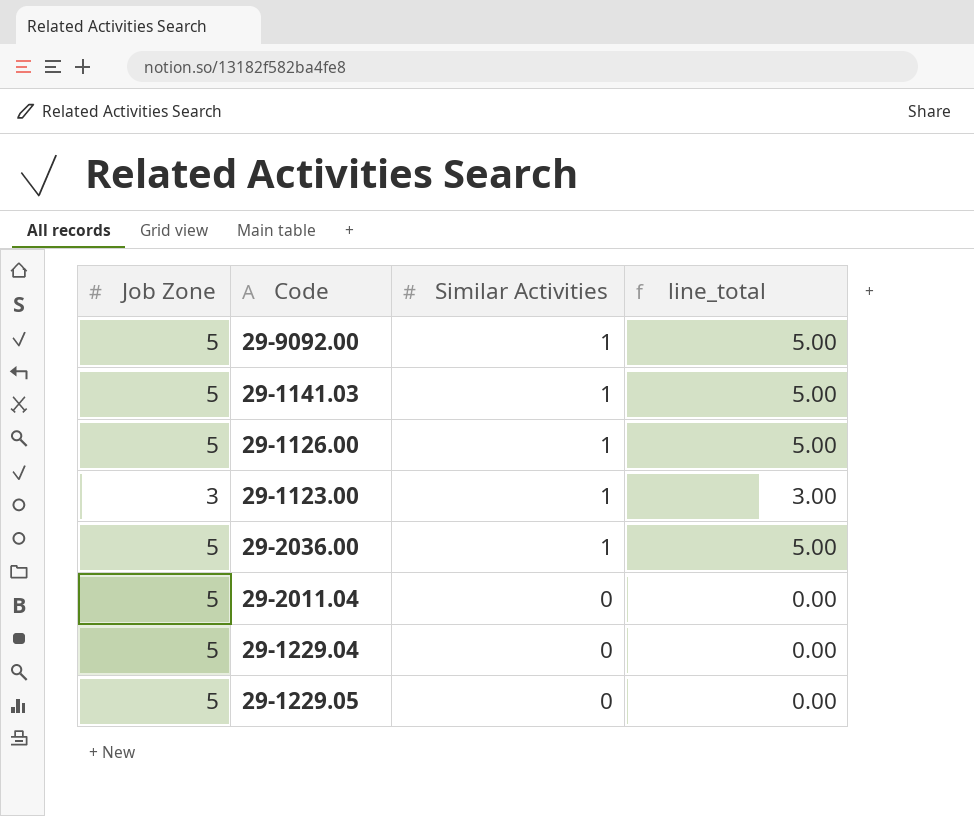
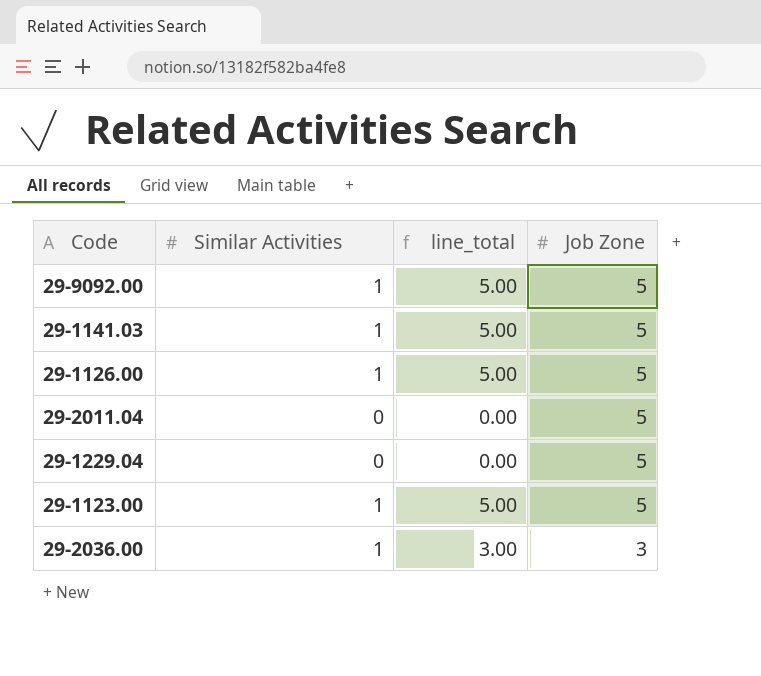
row order: Similar Activities descending -> Job Zone descending
column Job Zone | position: 1 -> 4
row 29-1229.05: 5 | 0 | 0.00 -> none
29-1123.00 | line_total: 3.00 -> 5.00
29-1123.00 | Job Zone: 3 -> 5
29-2036.00 | line_total: 5.00 -> 3.00
29-2036.00 | Job Zone: 5 -> 3

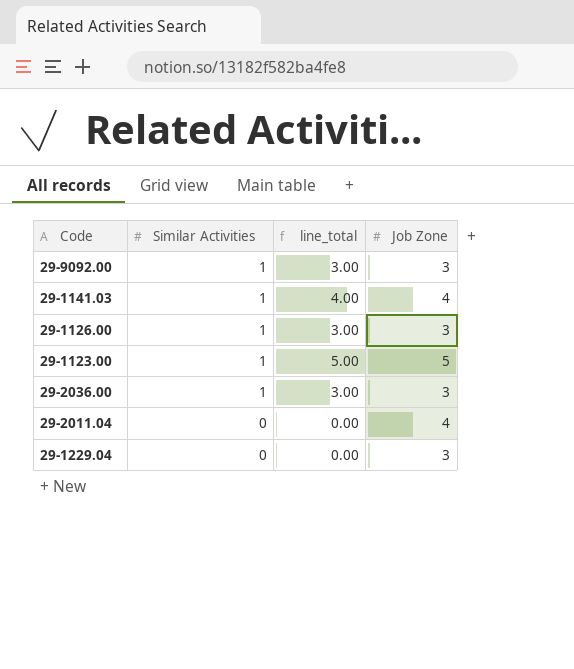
row order: Job Zone descending -> Similar Activities descending
29-9092.00 | line_total: 5.00 -> 3.00
29-9092.00 | Job Zone: 5 -> 3
29-1141.03 | line_total: 5.00 -> 4.00
29-1141.03 | Job Zone: 5 -> 4
29-1126.00 | line_total: 5.00 -> 3.00
29-1126.00 | Job Zone: 5 -> 3
29-2011.04 | Job Zone: 5 -> 4
29-1229.04 | Job Zone: 5 -> 3

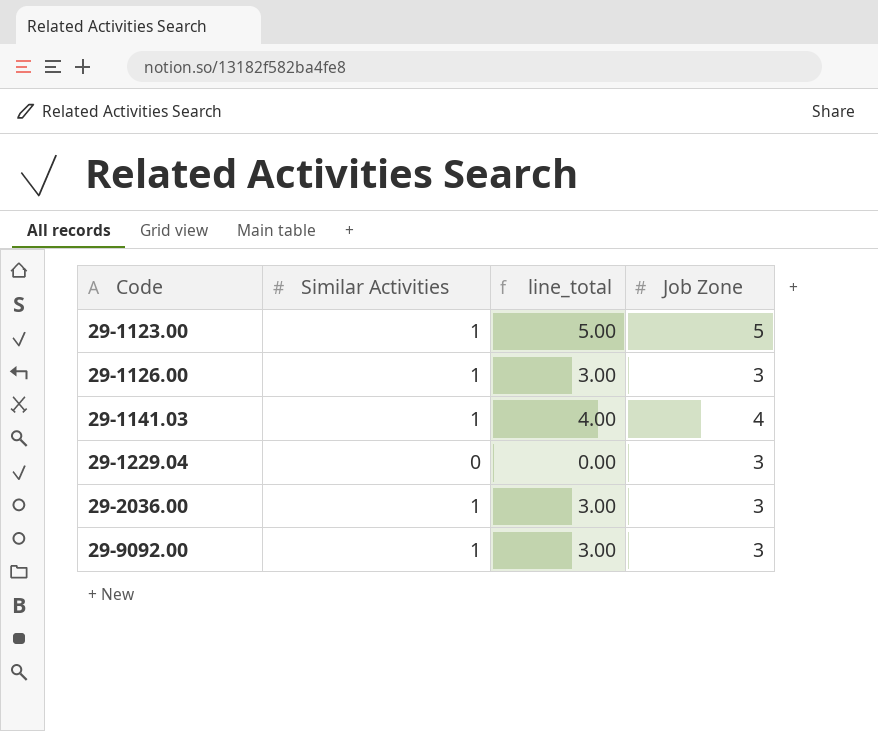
row order: Similar Activities descending -> Code ascending
row 29-2011.04: 0 | 0.00 | 4 -> none

